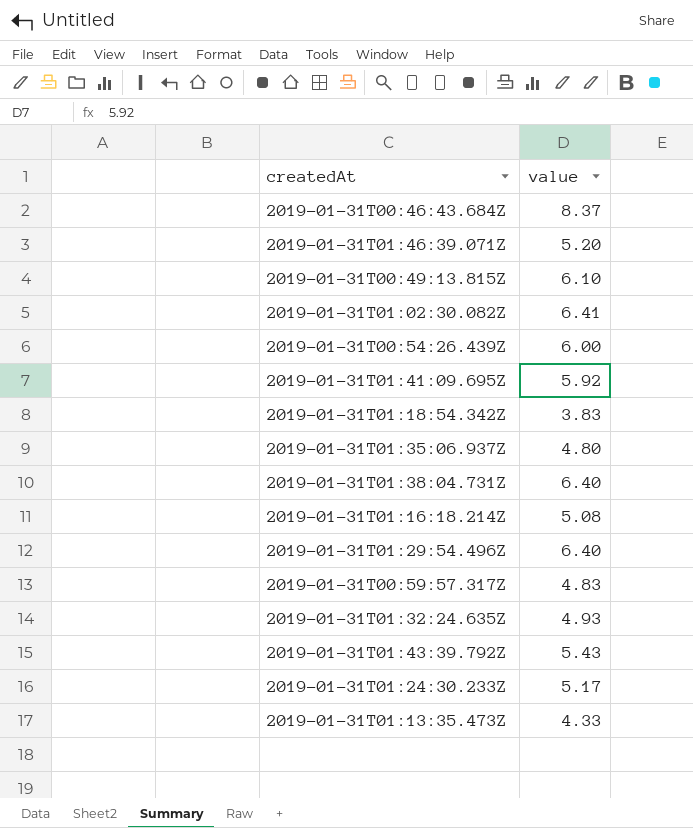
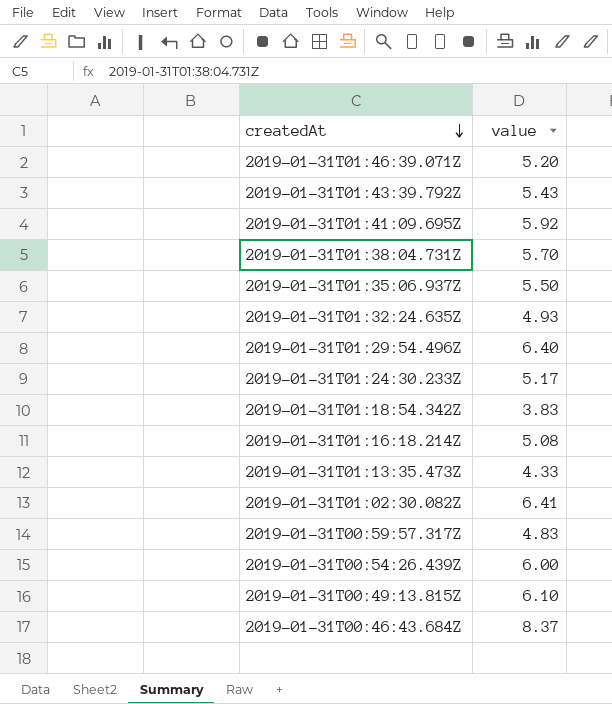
row order: none -> createdAt descending
2019-01-31T01:38:04.731Z | value: 6.40 -> 5.70
2019-01-31T01:35:06.937Z | value: 4.80 -> 5.50

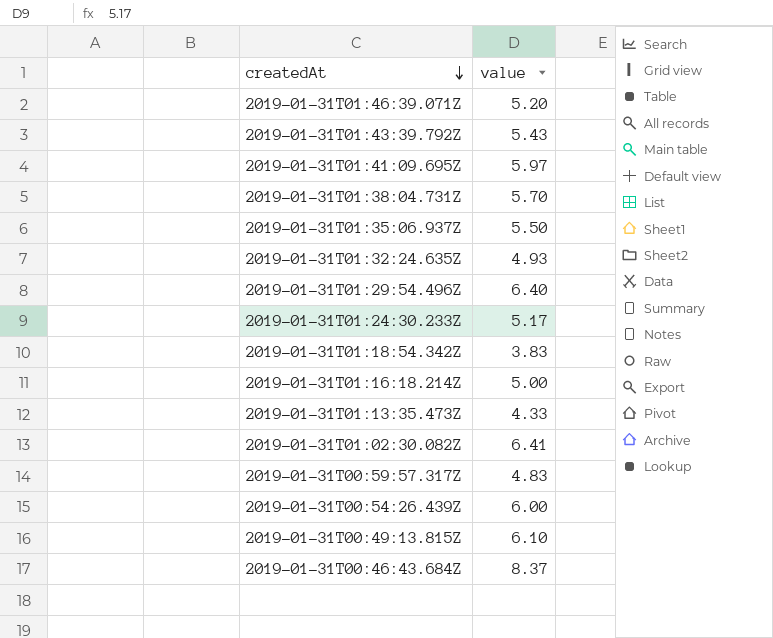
2019-01-31T01:41:09.695Z | value: 5.92 -> 5.97
2019-01-31T01:16:18.214Z | value: 5.08 -> 5.00

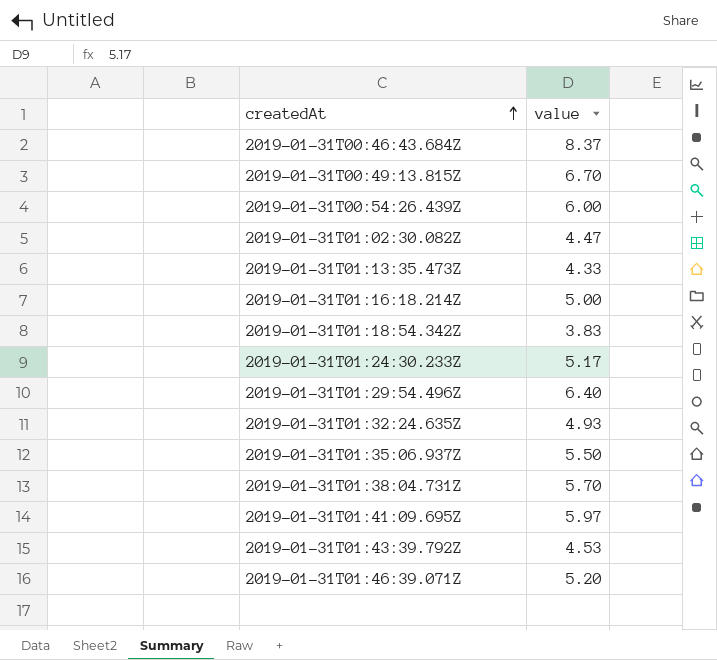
row order: createdAt descending -> createdAt ascending
row 2019-01-31T00:59:57.317Z: 4.83 -> none
2019-01-31T00:49:13.815Z | value: 6.10 -> 6.70
2019-01-31T01:02:30.082Z | value: 6.41 -> 4.47
2019-01-31T01:43:39.792Z | value: 5.43 -> 4.53

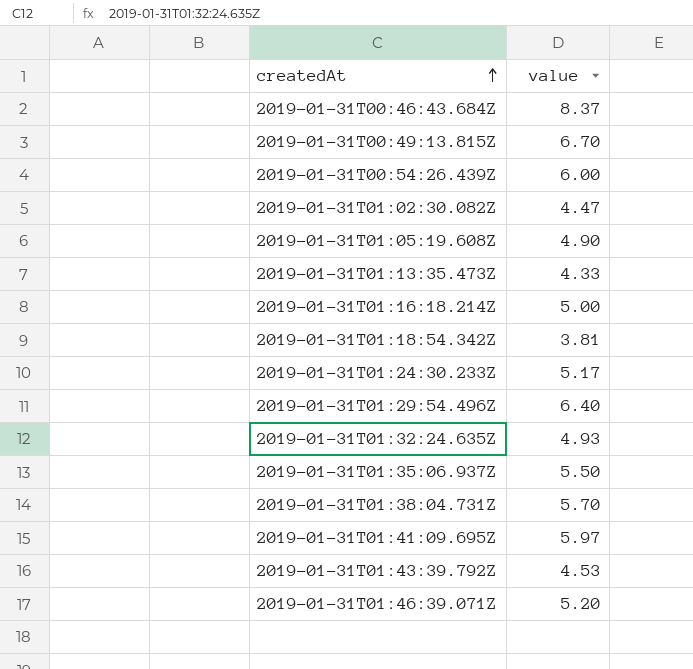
row 2019-01-31T01:05:19.608Z: none -> 4.90
2019-01-31T01:18:54.342Z | value: 3.83 -> 3.81

